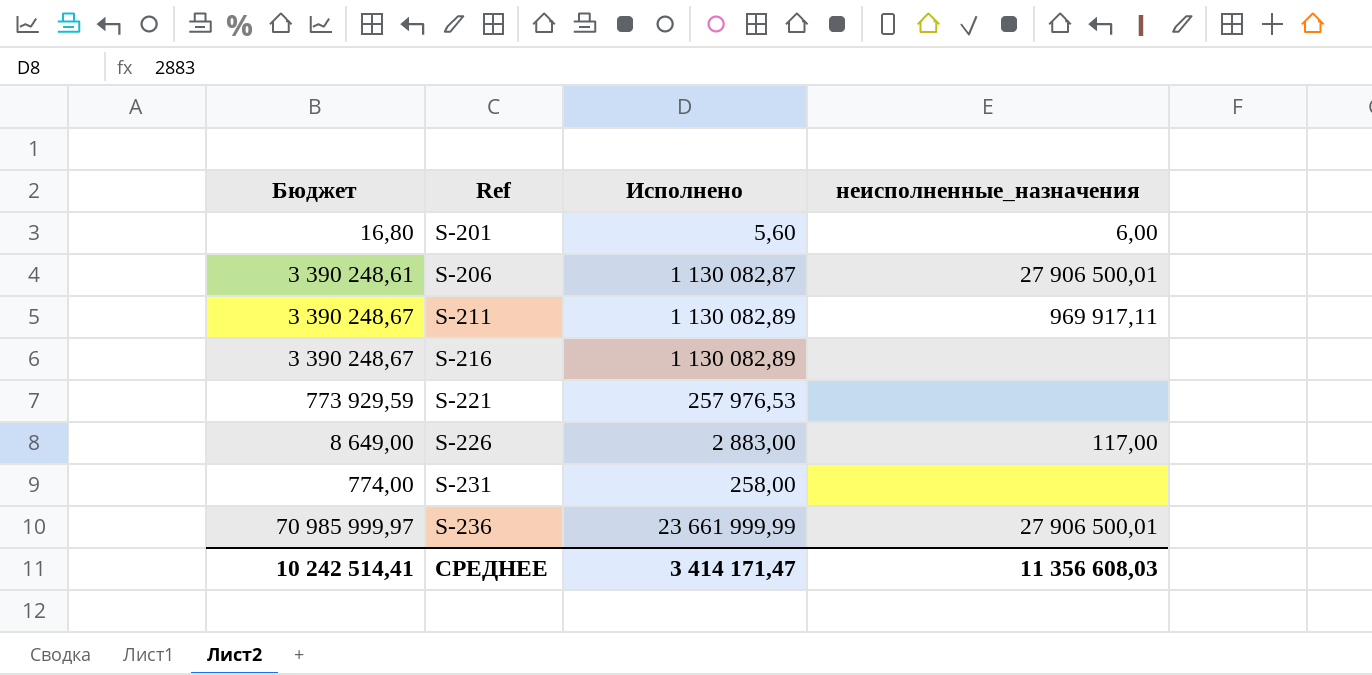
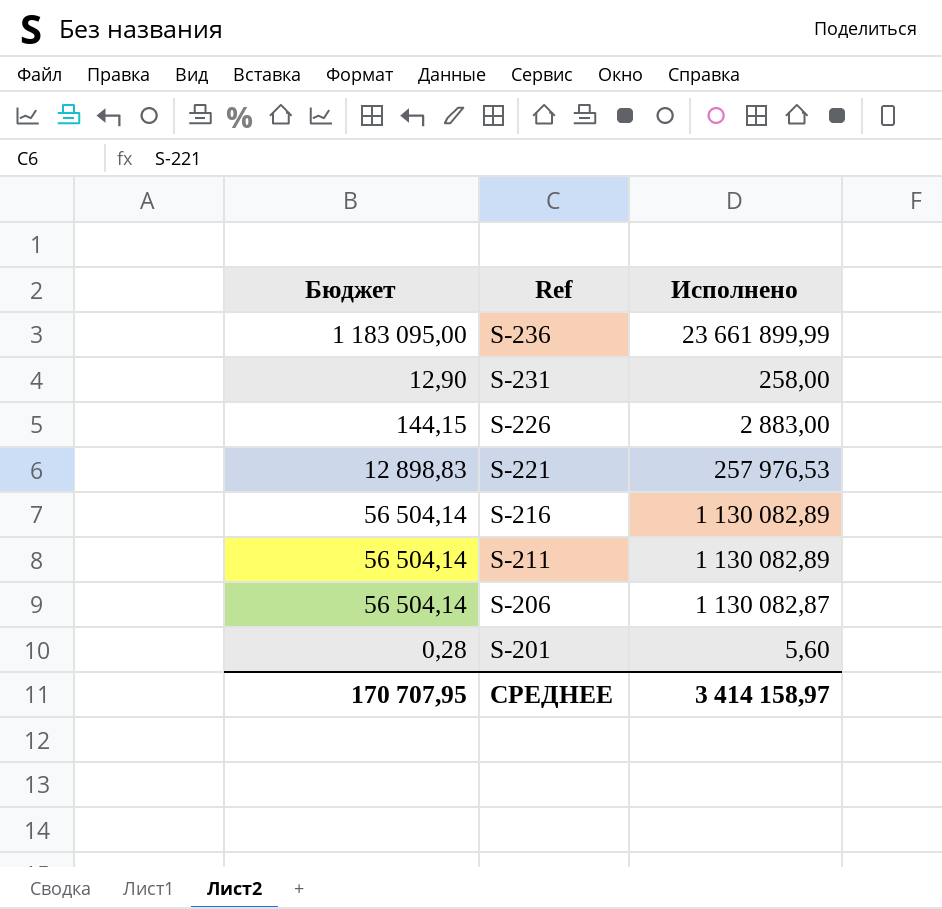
row order: Ref ascending -> Ref descending
column неисполненные_назначения | position: 4 -> none
column Бюджет | formula: [Исполнено] * 3 -> [Исполнено] * 0,05
S-236 | Исполнено: 23 661 999,99 -> 23 661 899,99
СРЕДНЕЕ | Бюджет: 10 242 514,41 -> 170 707,95
СРЕДНЕЕ | Исполнено: 3 414 171,47 -> 3 414 158,97

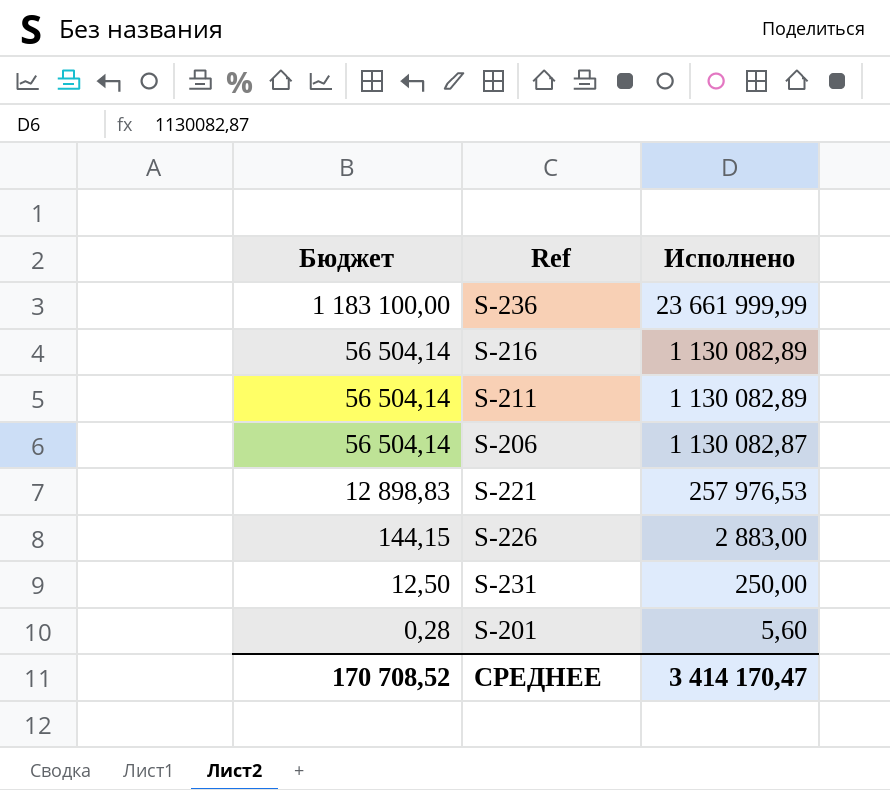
row order: Ref descending -> Бюджет descending
S-236 | Бюджет: 1 183 095,00 -> 1 183 100,00
S-236 | Исполнено: 23 661 899,99 -> 23 661 999,99
S-231 | Бюджет: 12,90 -> 12,50
S-231 | Исполнено: 258,00 -> 250,00
СРЕДНЕЕ | Бюджет: 170 707,95 -> 170 708,52
СРЕДНЕЕ | Исполнено: 3 414 158,97 -> 3 414 170,47

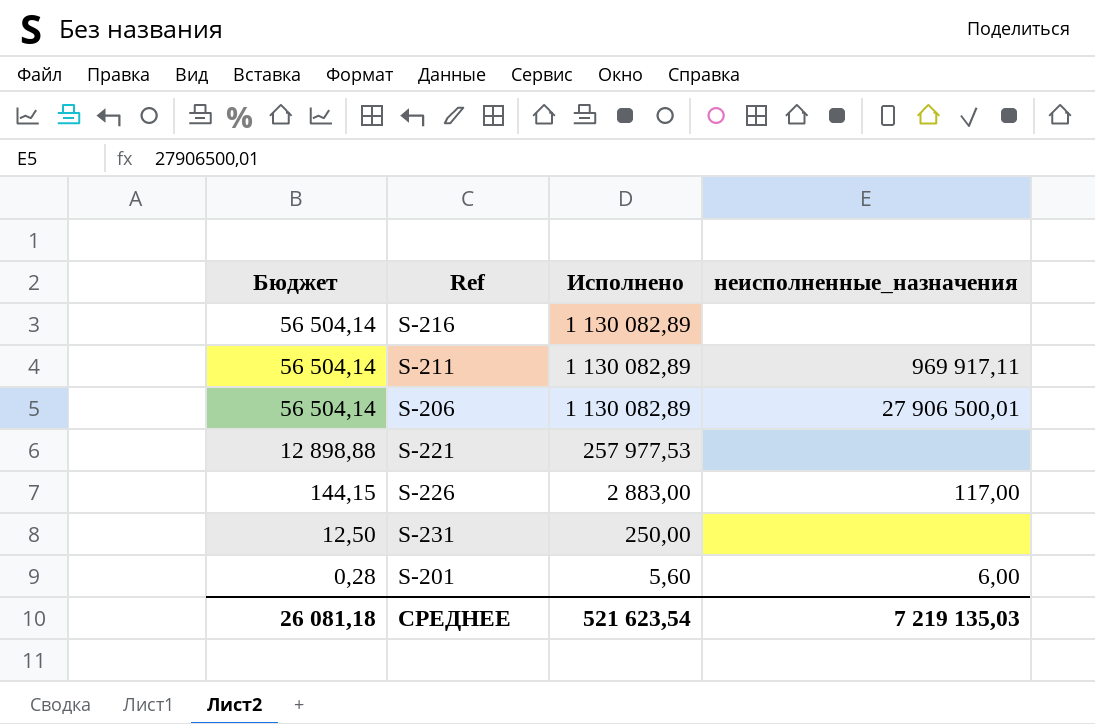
column неисполненные_назначения | position: none -> 4
row S-236: 1 183 100,00 | 23 661 999,99 -> none
S-206 | Исполнено: 1 130 082,87 -> 1 130 082,89
S-221 | Бюджет: 12 898,83 -> 12 898,88
S-221 | Исполнено: 257 976,53 -> 257 977,53
СРЕДНЕЕ | Бюджет: 170 708,52 -> 26 081,18
СРЕДНЕЕ | Исполнено: 3 414 170,47 -> 521 623,54

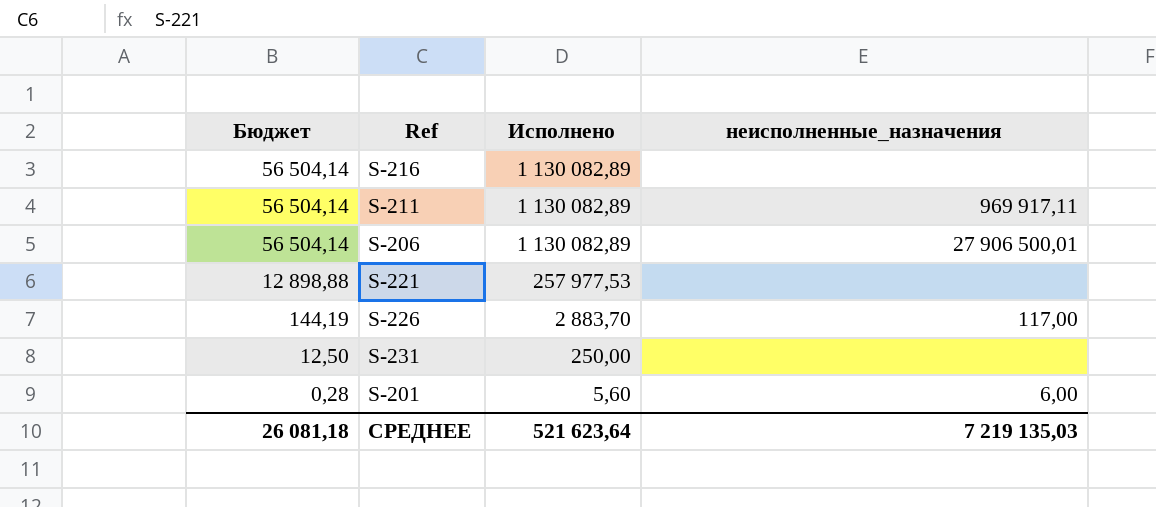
S-226 | Бюджет: 144,15 -> 144,19
S-226 | Исполнено: 2 883,00 -> 2 883,70
СРЕДНЕЕ | Исполнено: 521 623,54 -> 521 623,64

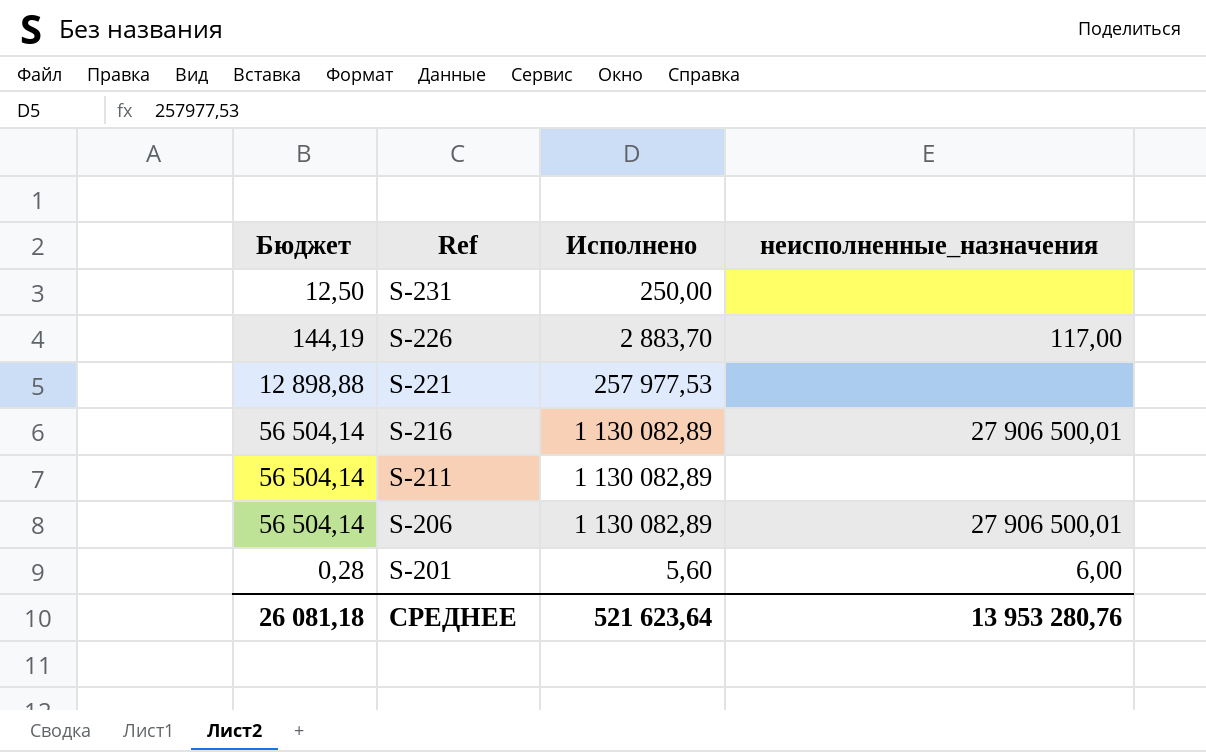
row order: Бюджет descending -> Ref descending
S-216 | неисполненные_назначения: none -> 27 906 500,01
S-211 | неисполненные_назначения: 969 917,11 -> none
СРЕДНЕЕ | неисполненные_назначения: 7 219 135,03 -> 13 953 280,76

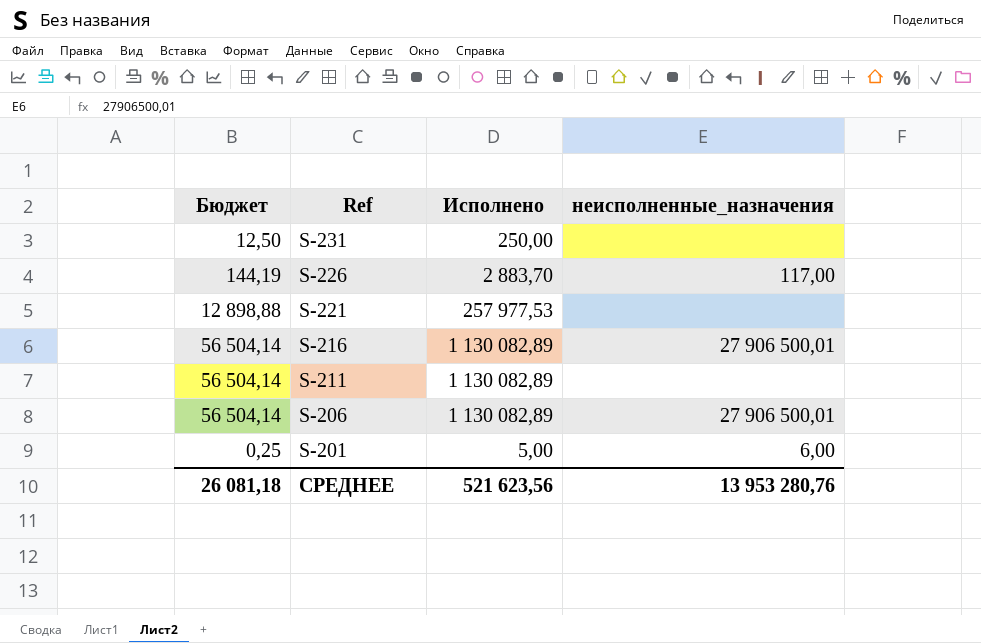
S-201 | Бюджет: 0,28 -> 0,25
S-201 | Исполнено: 5,60 -> 5,00
СРЕДНЕЕ | Исполнено: 521 623,64 -> 521 623,56

